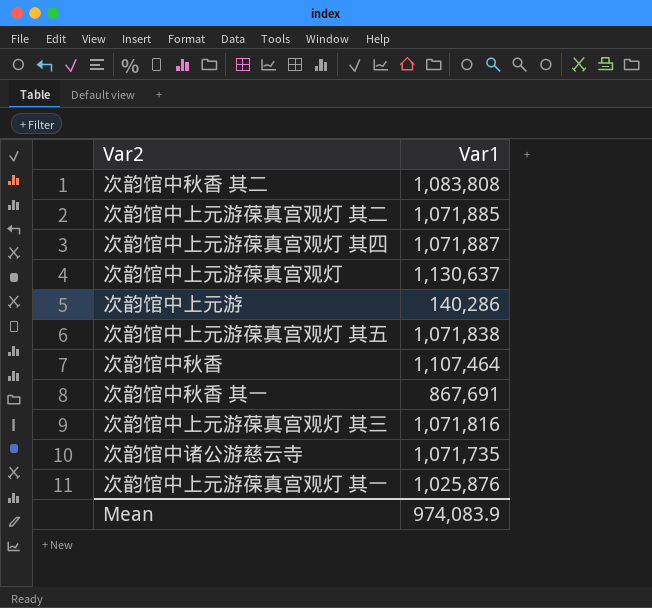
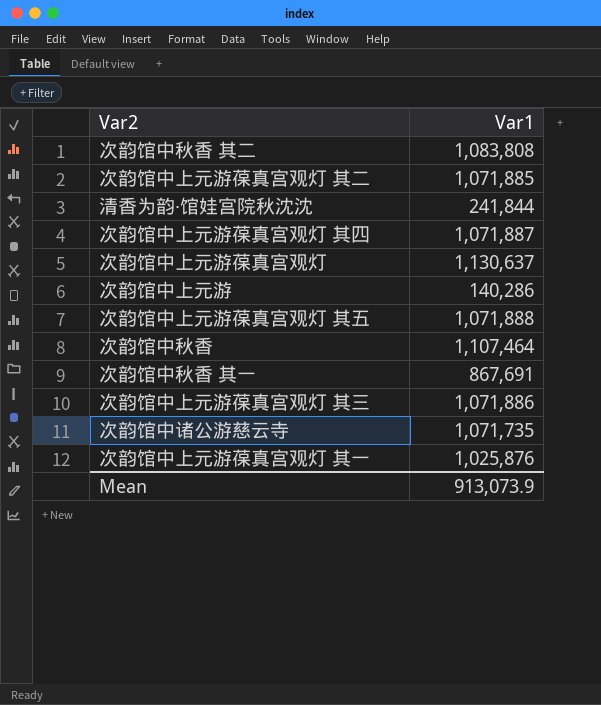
row 清香为韵·馆娃宫院秋沈沈: none -> 241,844
次韵馆中上元游葆真宫观灯 其五 | Var1: 1,071,838 -> 1,071,888
次韵馆中上元游葆真宫观灯 其三 | Var1: 1,071,816 -> 1,071,886
Mean | Var1: 974,083.9 -> 913,073.9

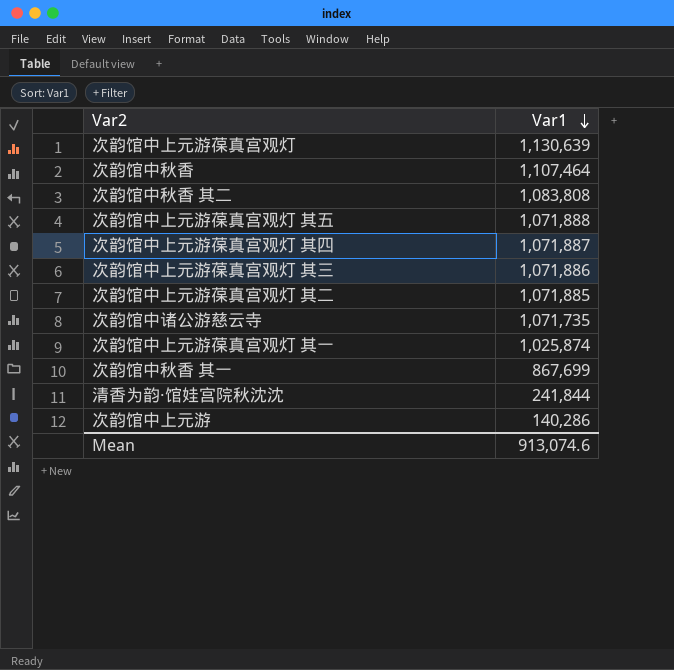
row order: none -> Var1 descending
次韵馆中上元游葆真宫观灯 | Var1: 1,130,637 -> 1,130,639
次韵馆中上元游葆真宫观灯 其一 | Var1: 1,025,876 -> 1,025,874
次韵馆中秋香 其一 | Var1: 867,691 -> 867,699
Mean | Var1: 913,073.9 -> 913,074.6

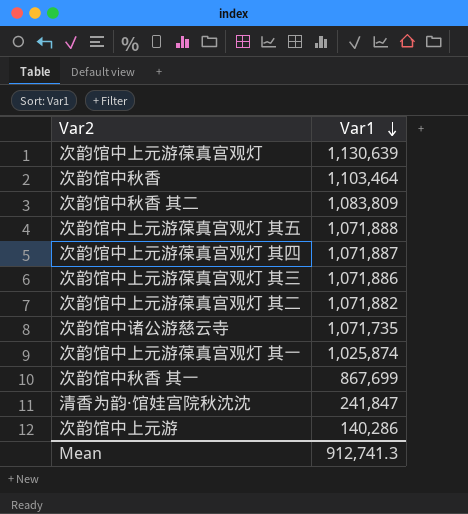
次韵馆中秋香 | Var1: 1,107,464 -> 1,103,464
次韵馆中秋香 其二 | Var1: 1,083,808 -> 1,083,809
次韵馆中上元游葆真宫观灯 其二 | Var1: 1,071,885 -> 1,071,882
清香为韵·馆娃宫院秋沈沈 | Var1: 241,844 -> 241,847
Mean | Var1: 913,074.6 -> 912,741.3

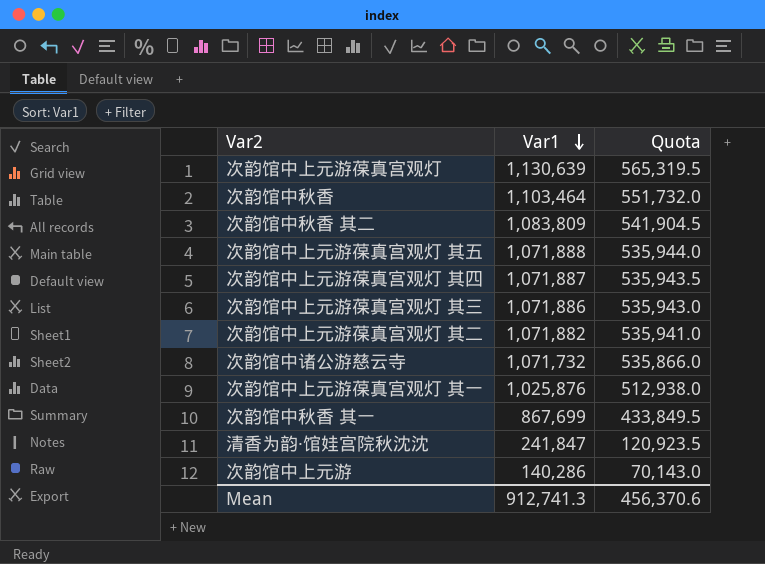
column Quota | formula: none -> [Var1] * 0.5
次韵馆中诸公游慈云寺 | Var1: 1,071,735 -> 1,071,732
次韵馆中上元游葆真宫观灯 其一 | Var1: 1,025,874 -> 1,025,876

